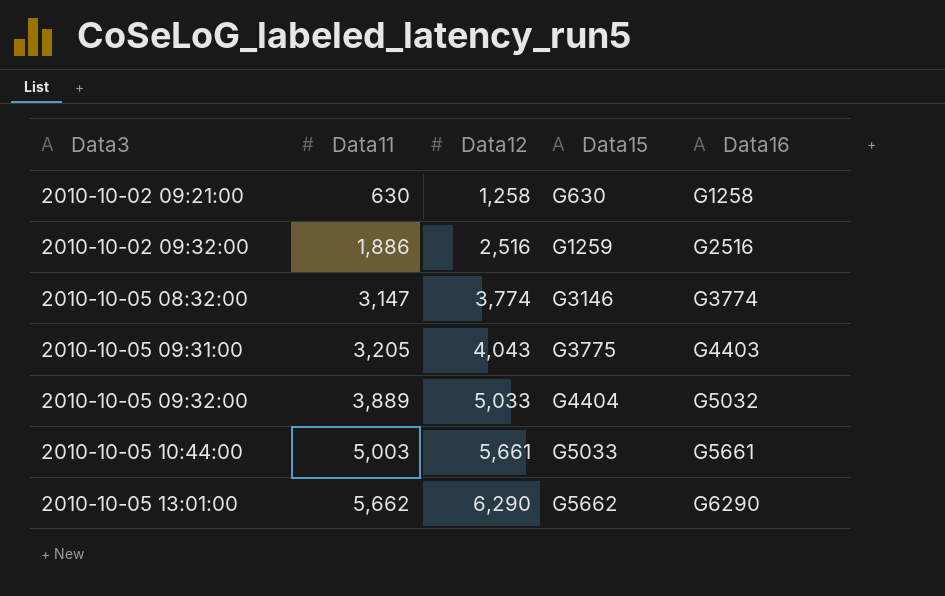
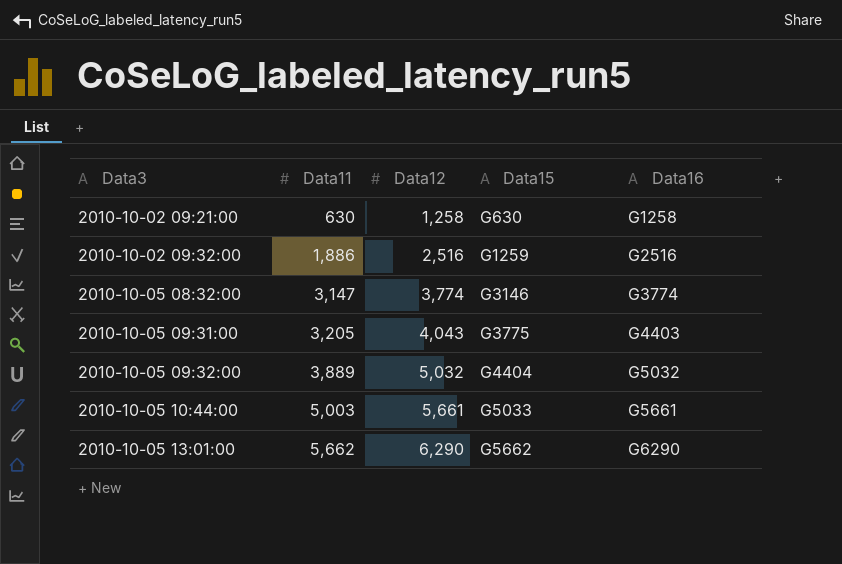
2010-10-05 09:32:00 | Data12: 5,033 -> 5,032

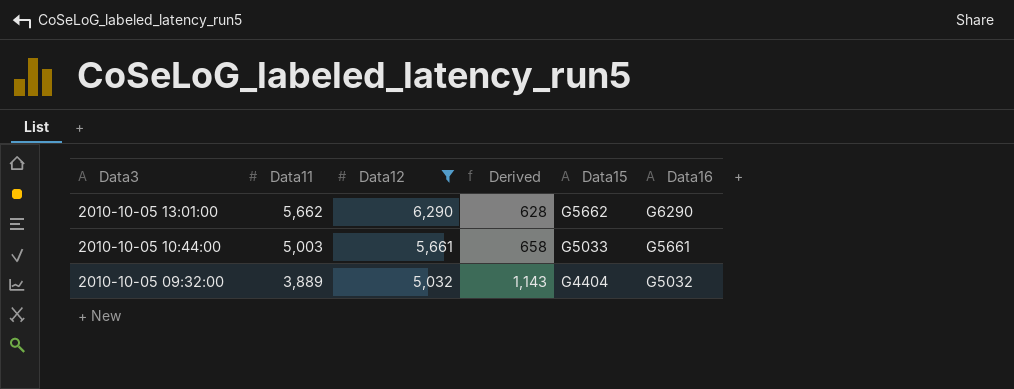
filter: none -> Data12 >= 5,032
row order: Data3 ascending -> Data3 descending
column Derived | formula: none -> [Data12] - [Data11]

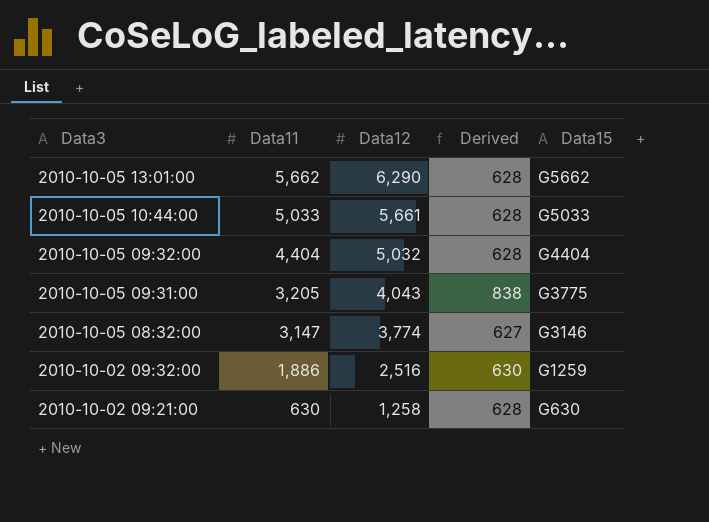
filter: Data12 >= 5,032 -> none
column Data16 | position: 6 -> none
2010-10-05 10:44:00 | Data11: 5,003 -> 5,033
2010-10-05 10:44:00 | Derived: 658 -> 628
2010-10-05 09:32:00 | Data11: 3,889 -> 4,404
2010-10-05 09:32:00 | Derived: 1,143 -> 628

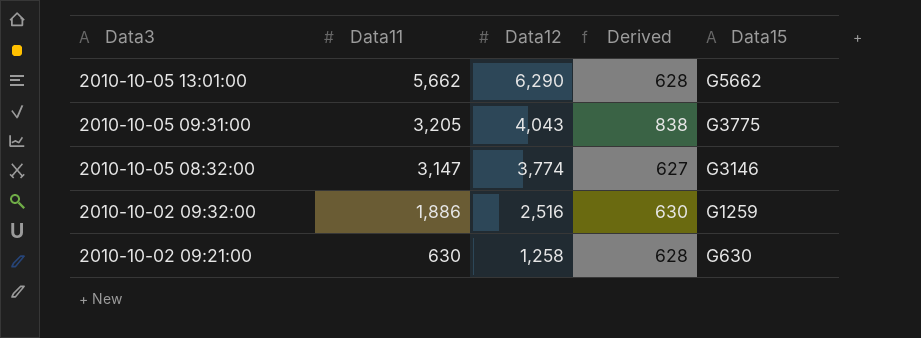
row 2010-10-05 10:44:00: 5,033 | 5,661 | 628 | G5033 -> none
row 2010-10-05 09:32:00: 4,404 | 5,032 | 628 | G4404 -> none

